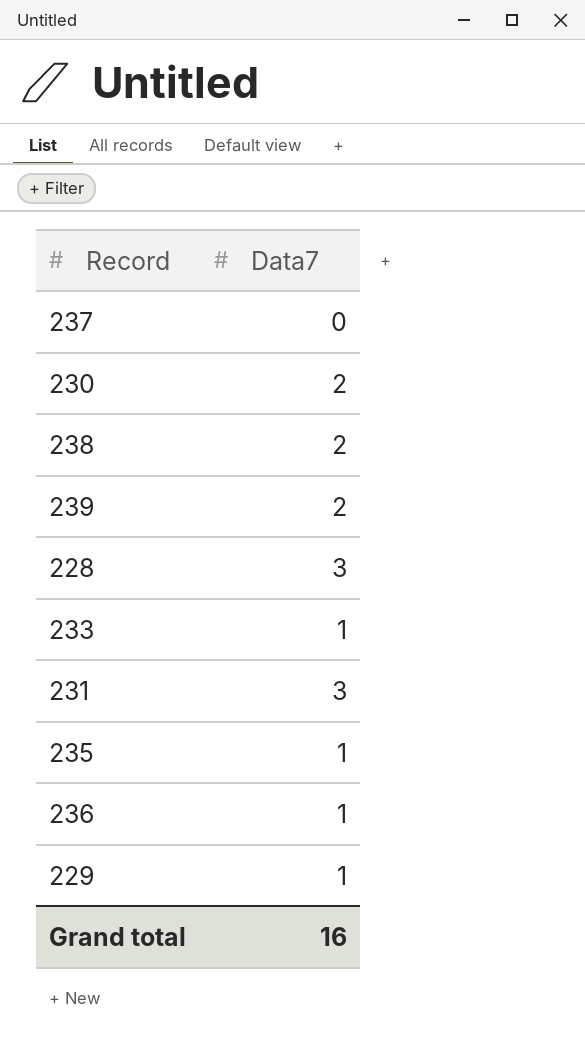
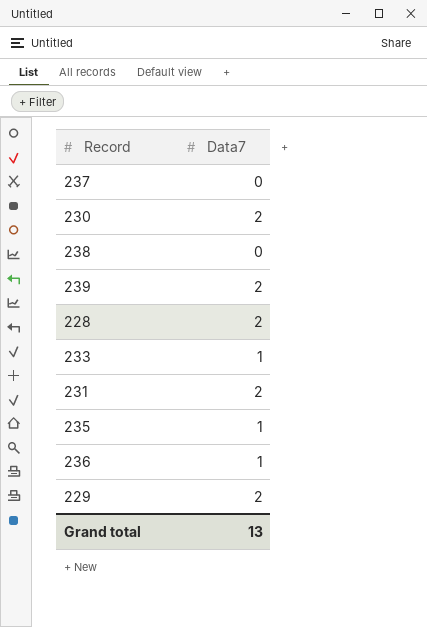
238 | Data7: 2 -> 0
228 | Data7: 3 -> 2
231 | Data7: 3 -> 2
229 | Data7: 1 -> 2
Grand total | Data7: 16 -> 13

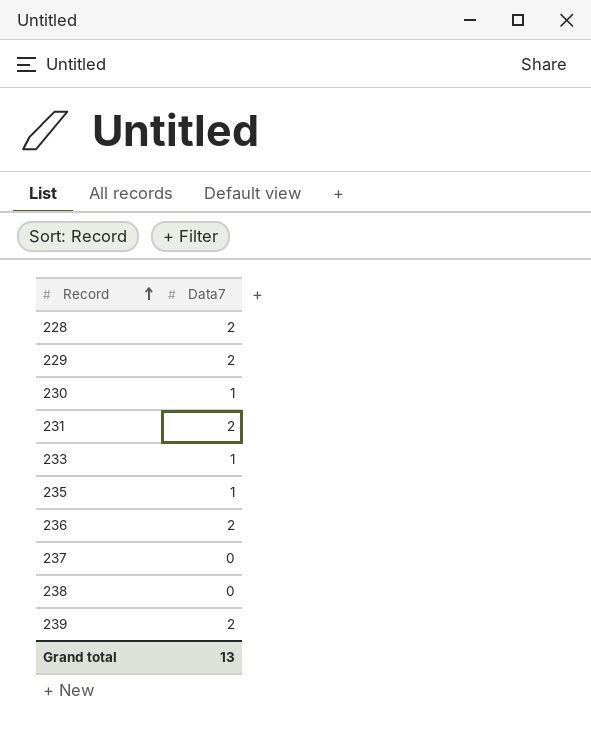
row order: none -> Record ascending
230 | Data7: 2 -> 1
236 | Data7: 1 -> 2

